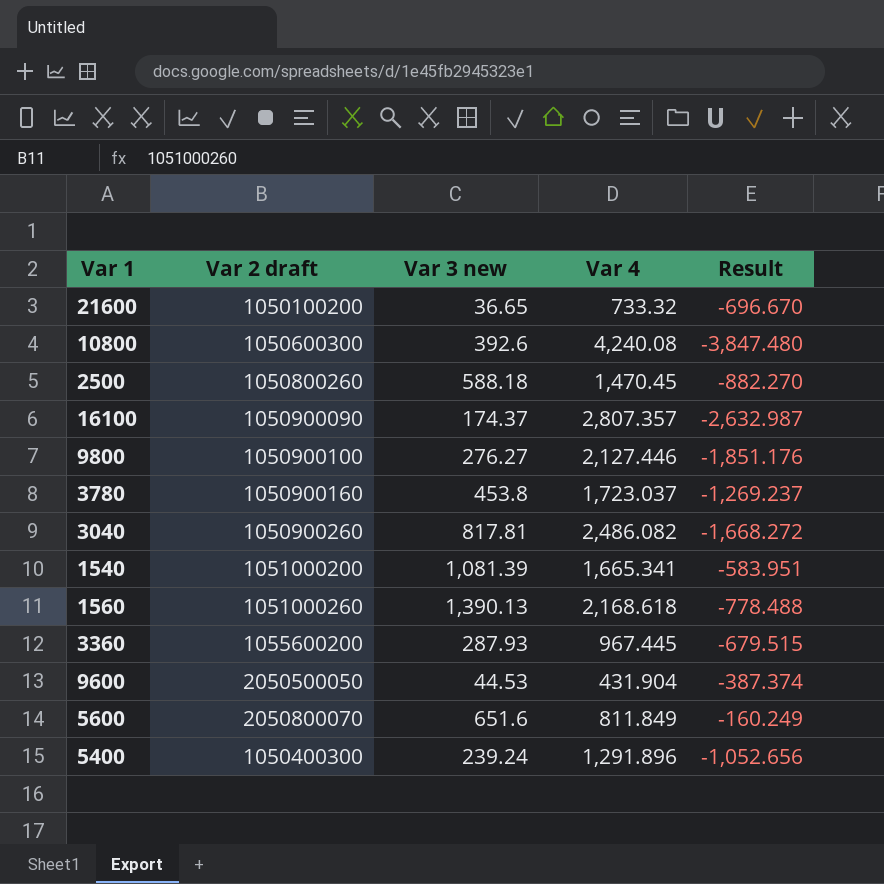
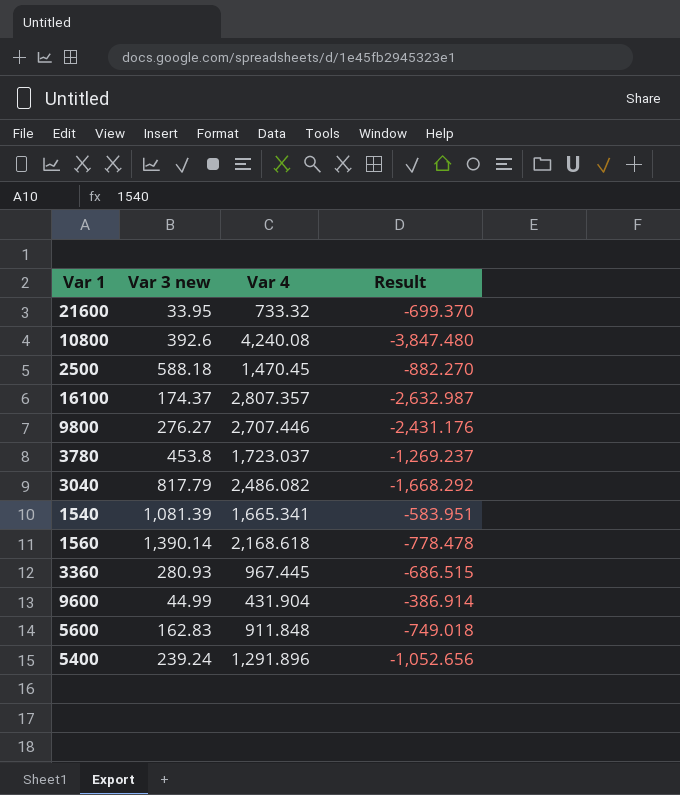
column Var 2 draft | position: 2 -> none
21600 | Var 3 new: 36.65 -> 33.95
21600 | Result: -696.670 -> -699.370
9800 | Var 4: 2,127.446 -> 2,707.446
9800 | Result: -1,851.176 -> -2,431.176
3040 | Var 3 new: 817.81 -> 817.79
3040 | Result: -1,668.272 -> -1,668.292
1560 | Var 3 new: 1,390.13 -> 1,390.14
1560 | Result: -778.488 -> -778.478
3360 | Var 3 new: 287.93 -> 280.93
3360 | Result: -679.515 -> -686.515
9600 | Var 3 new: 44.53 -> 44.99
9600 | Result: -387.374 -> -386.914
5600 | Var 3 new: 651.6 -> 162.83
5600 | Var 4: 811.849 -> 911.848
5600 | Result: -160.249 -> -749.018

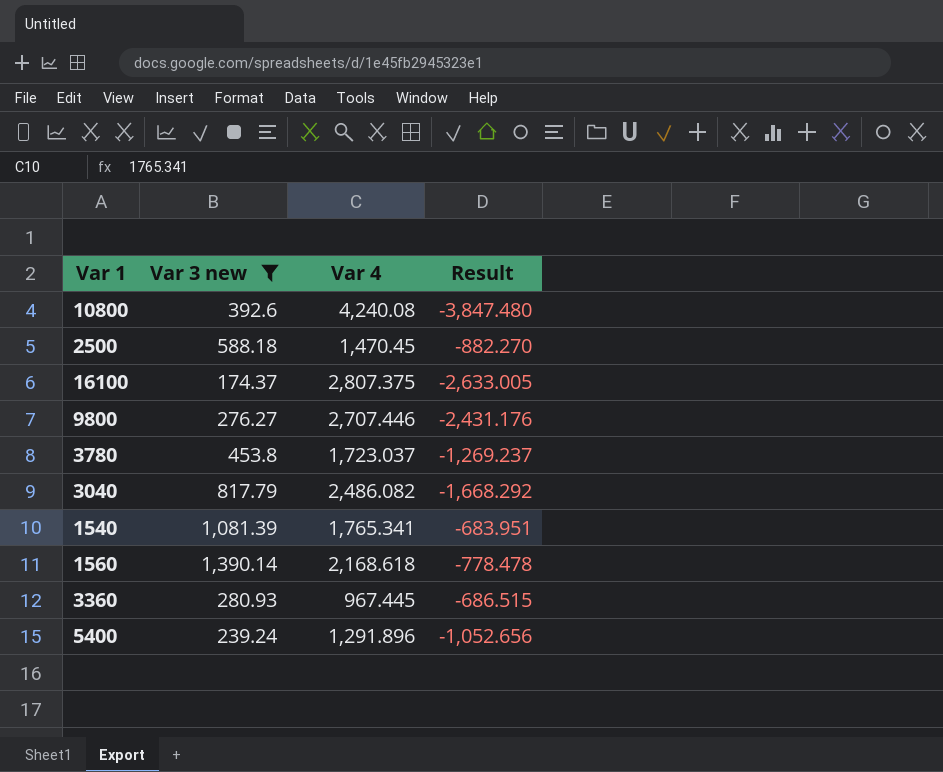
filter: none -> Var 3 new >= 174.37
16100 | Var 4: 2,807.357 -> 2,807.375
16100 | Result: -2,632.987 -> -2,633.005
1540 | Var 4: 1,665.341 -> 1,765.341
1540 | Result: -583.951 -> -683.951

